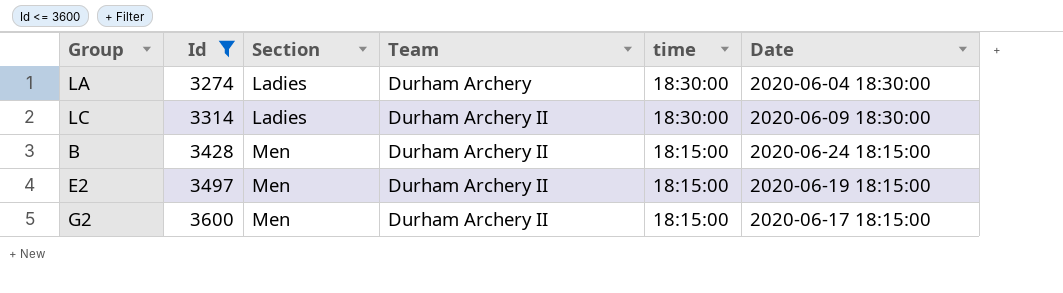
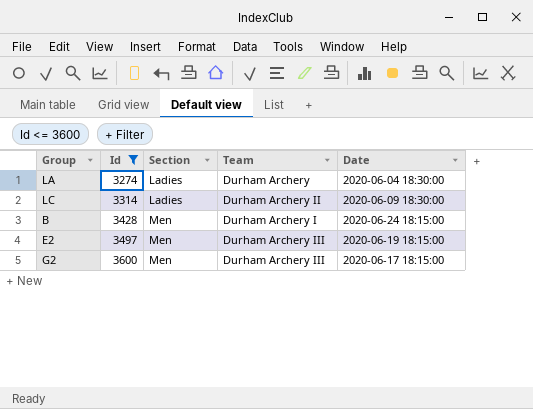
column time | position: 5 -> none
B | Team: Durham Archery II -> Durham Archery I
E2 | Team: Durham Archery II -> Durham Archery III
G2 | Team: Durham Archery II -> Durham Archery III

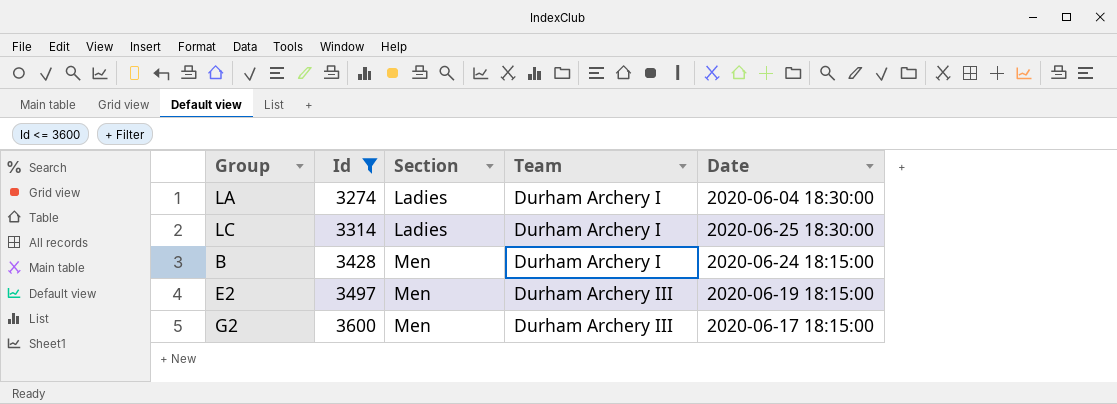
LA | Team: Durham Archery -> Durham Archery I
LC | Team: Durham Archery II -> Durham Archery I
LC | Date: 2020-06-09 18:30:00 -> 2020-06-25 18:30:00

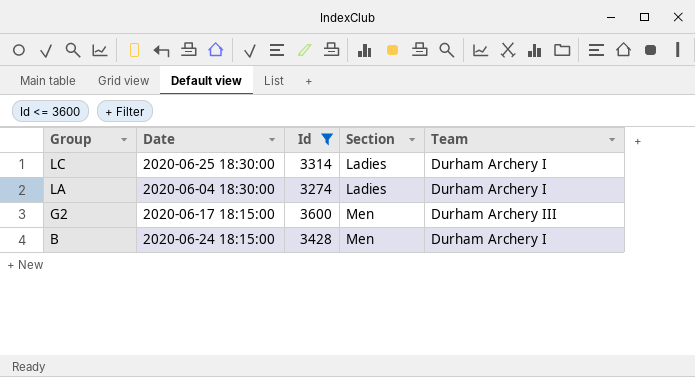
row order: Id ascending -> Group descending
column Date | position: 5 -> 2
row E2: 3497 | Men | Durham Archery III | 2020-06-19 18:15:00 -> none

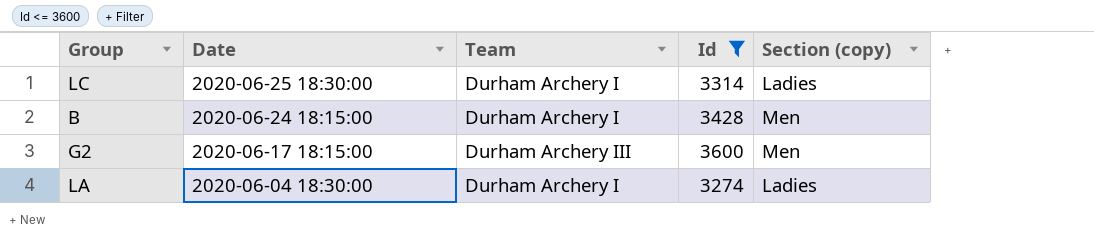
row order: Group descending -> Date descending
column Team | position: 5 -> 3
column name: Section -> Section (copy)

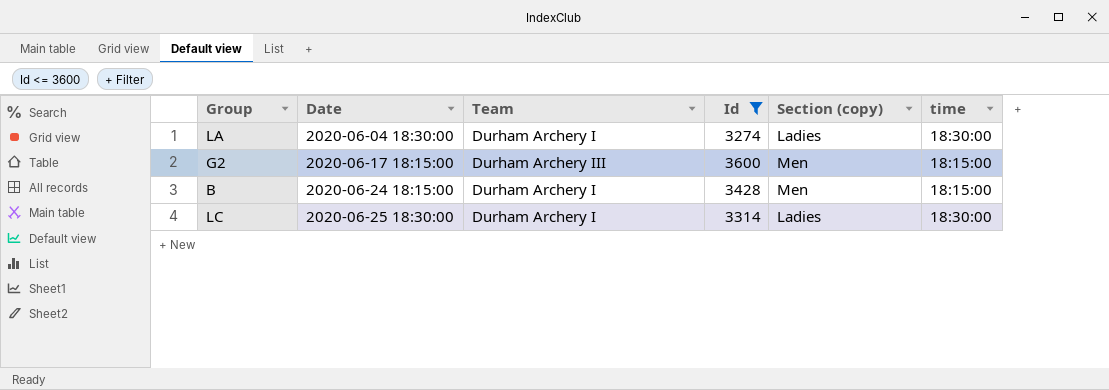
row order: Date descending -> Date ascending
column time | position: none -> 6

